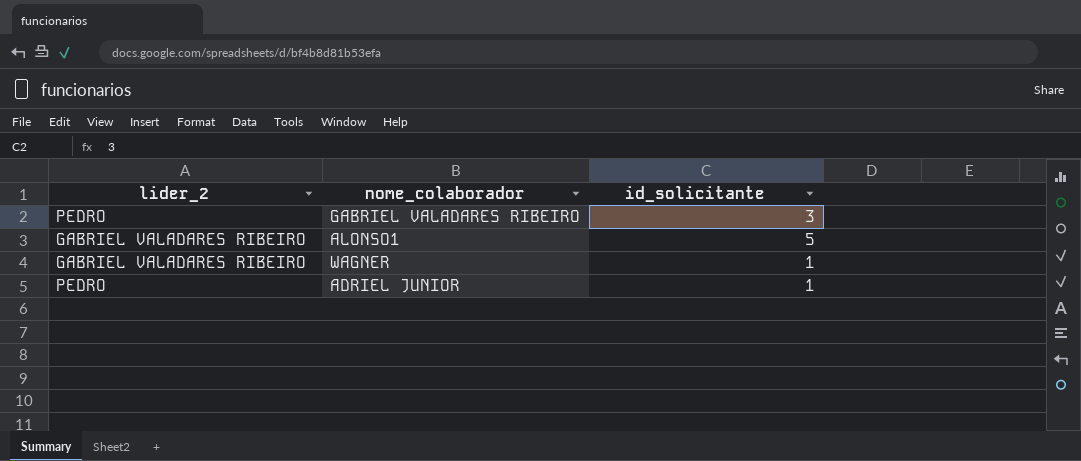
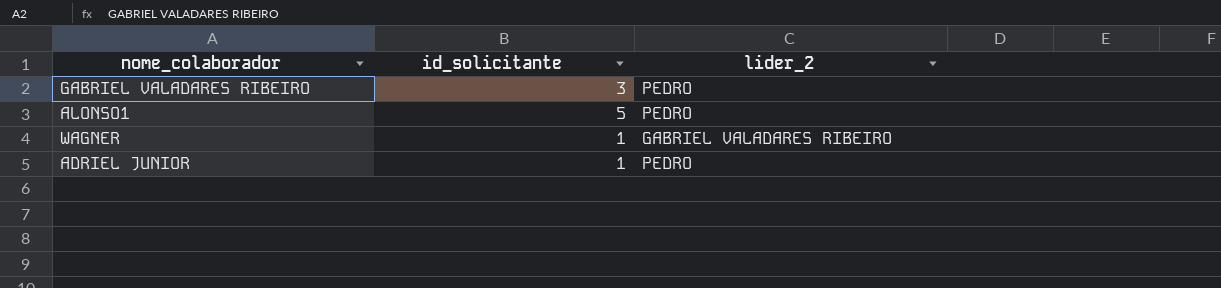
column lider_2 | position: 1 -> 3
ALONSO1 | lider_2: GABRIEL VALADARES RIBEIRO -> PEDRO

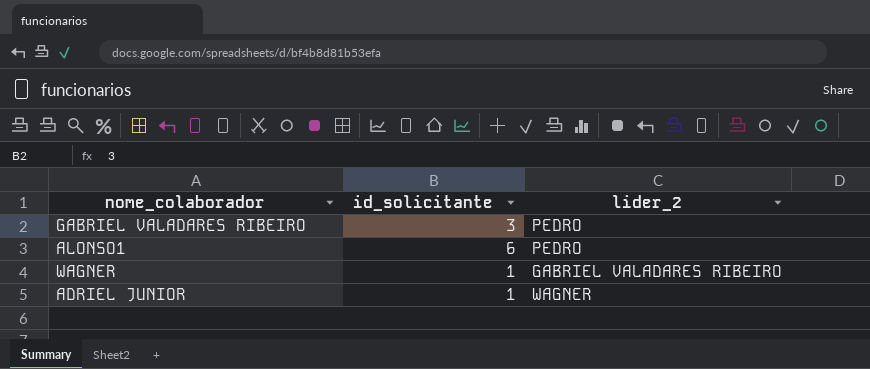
ALONSO1 | id_solicitante: 5 -> 6
ADRIEL JUNIOR | lider_2: PEDRO -> WAGNER

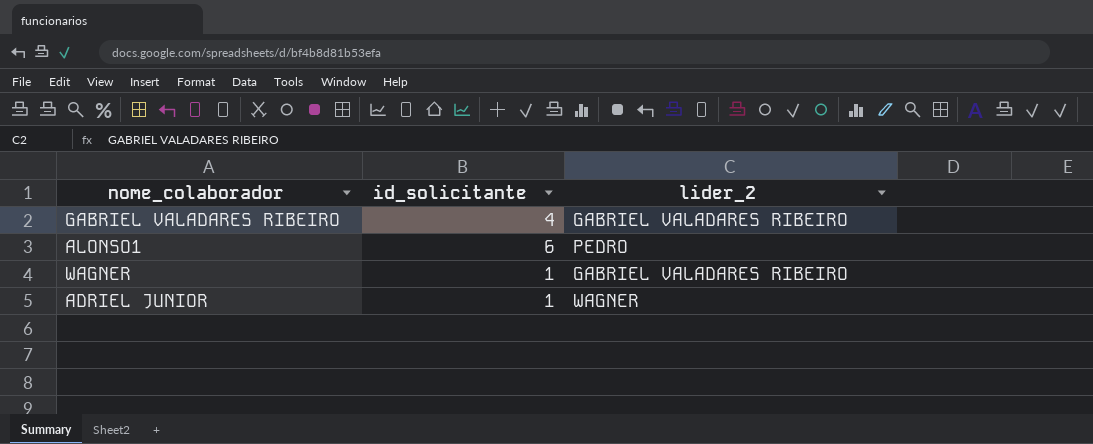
GABRIEL VALADARES RIBEIRO | id_solicitante: 3 -> 4
GABRIEL VALADARES RIBEIRO | lider_2: PEDRO -> GABRIEL VALADARES RIBEIRO

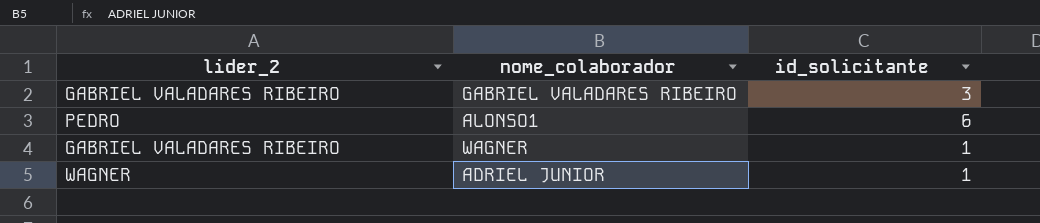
column lider_2 | position: 3 -> 1
GABRIEL VALADARES RIBEIRO | id_solicitante: 4 -> 3

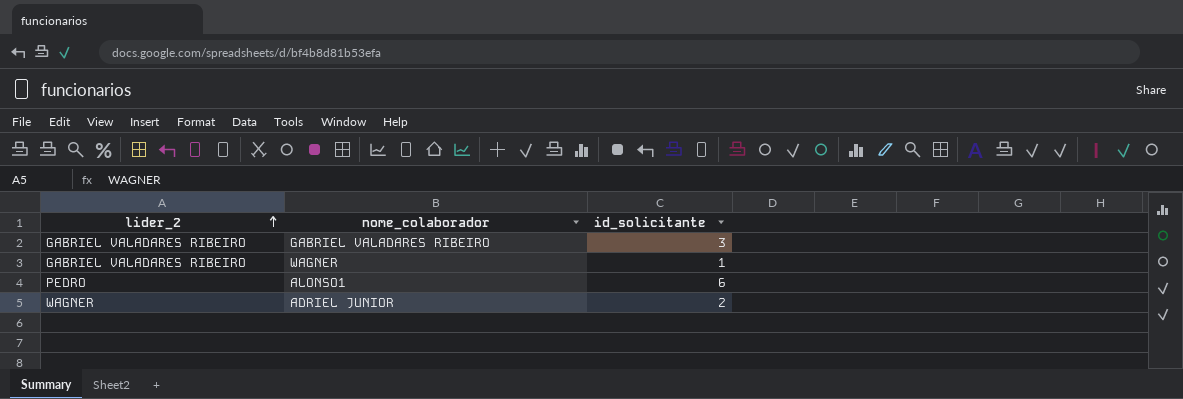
row order: none -> lider_2 ascending
ADRIEL JUNIOR | id_solicitante: 1 -> 2

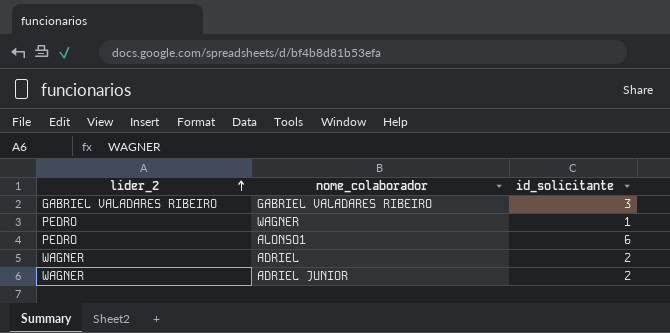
WAGNER | lider_2: GABRIEL VALADARES RIBEIRO -> PEDRO
row ADRIEL: none -> WAGNER | 2

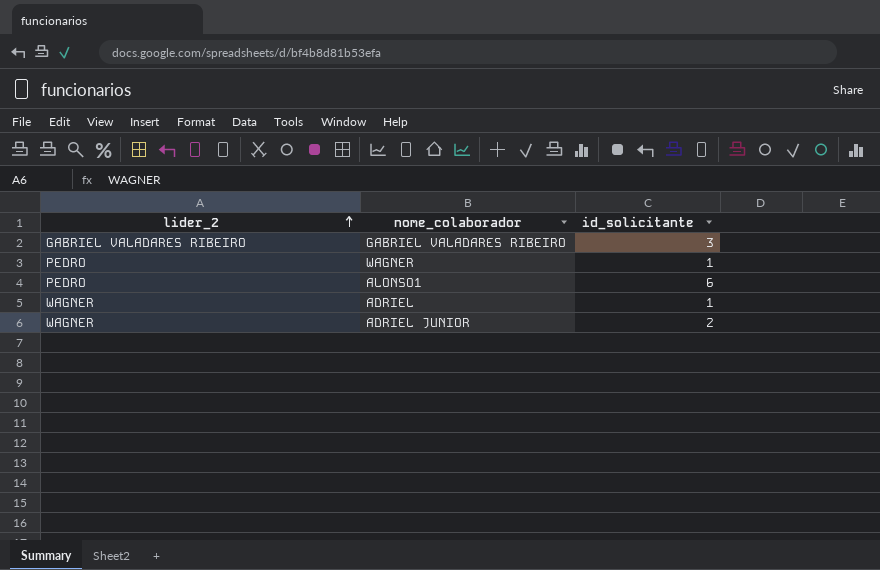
ADRIEL | id_solicitante: 2 -> 1

